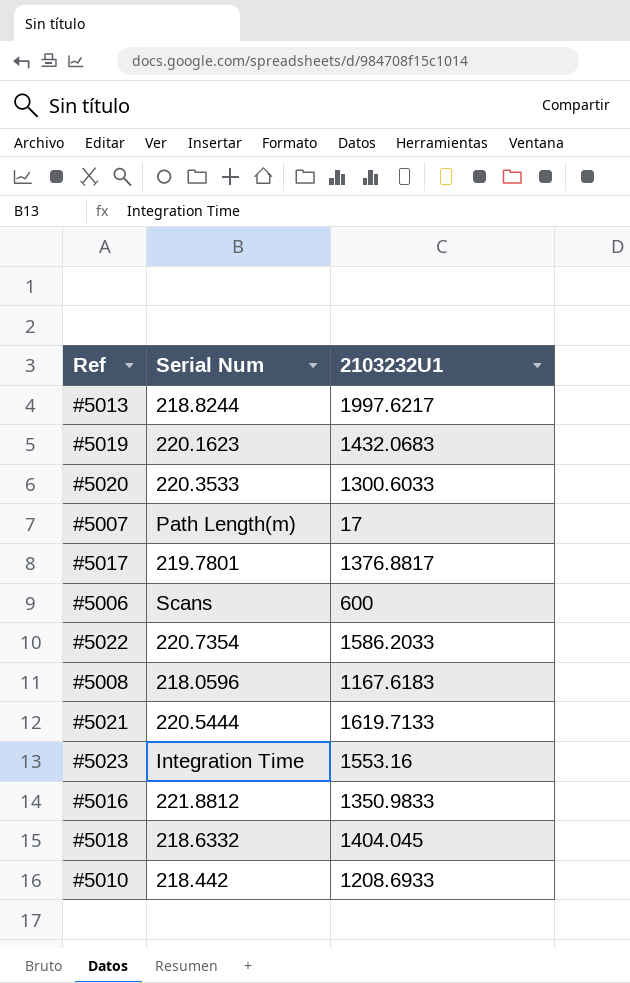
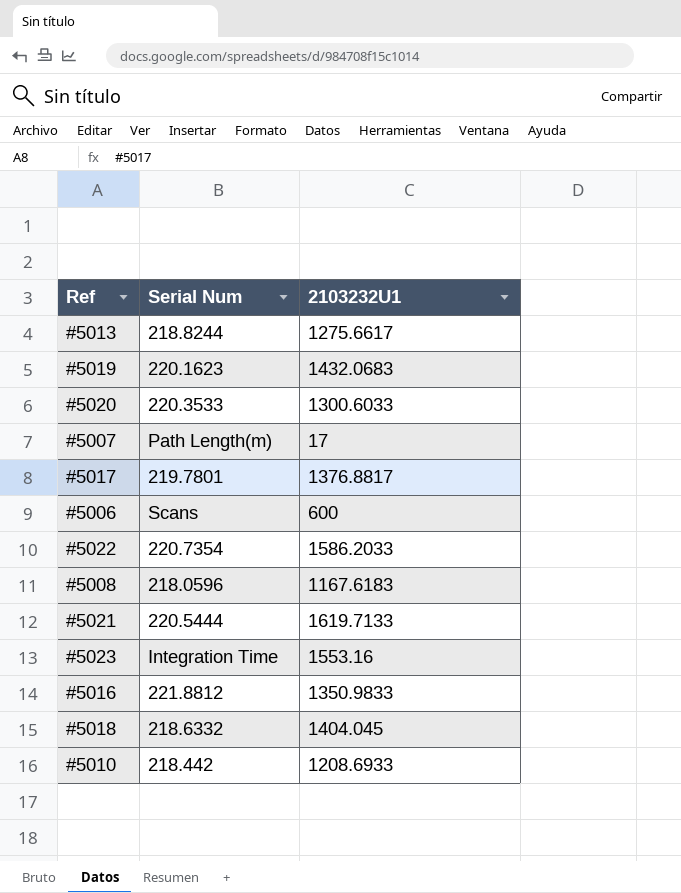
#5013 | 2103232U1: 1997.6217 -> 1275.6617

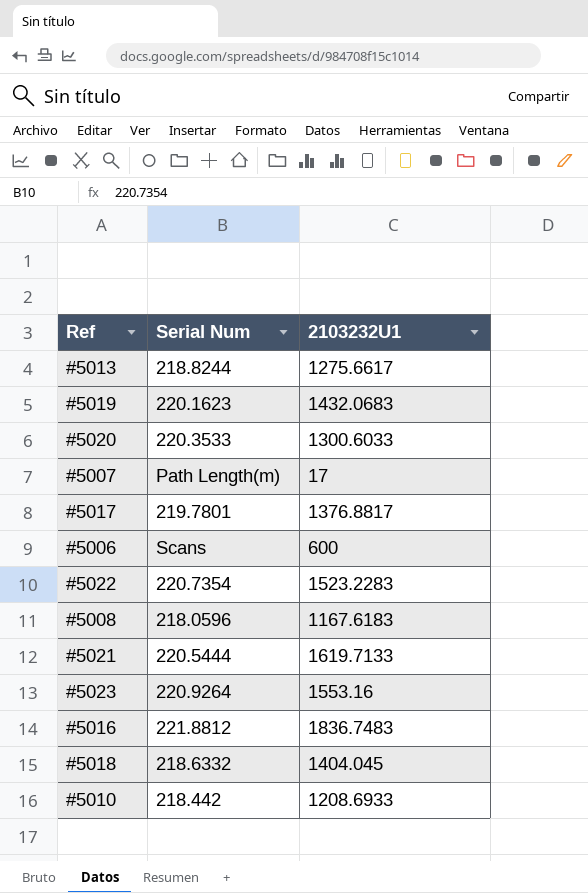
#5022 | 2103232U1: 1586.2033 -> 1523.2283
#5023 | Serial Num: Integration Time -> 220.9264
#5016 | 2103232U1: 1350.9833 -> 1836.7483

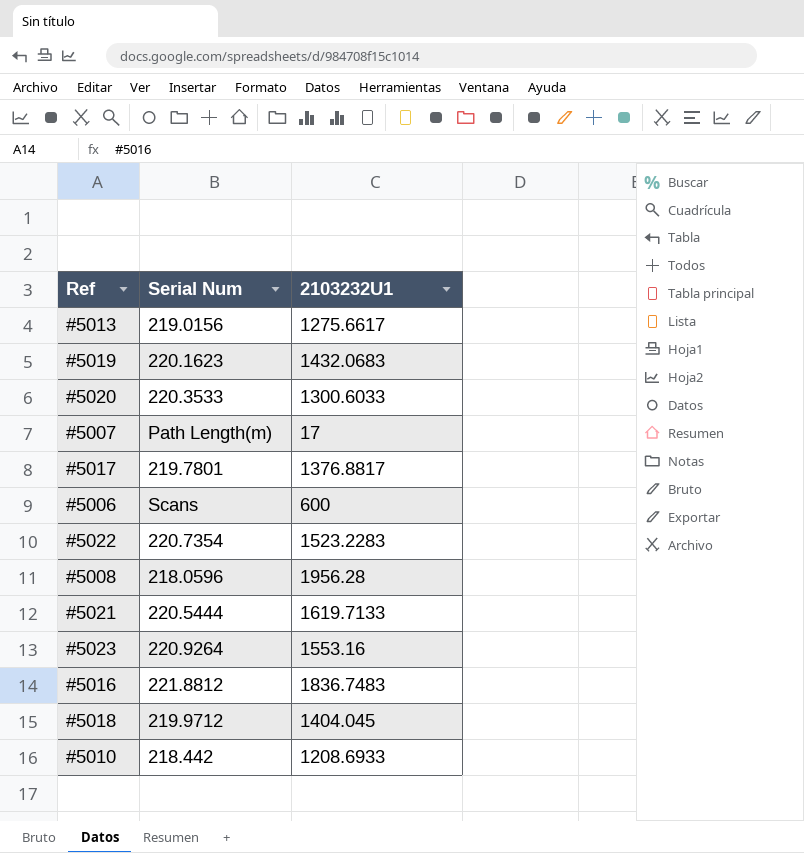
#5013 | Serial Num: 218.8244 -> 219.0156
#5008 | 2103232U1: 1167.6183 -> 1956.28
#5018 | Serial Num: 218.6332 -> 219.9712

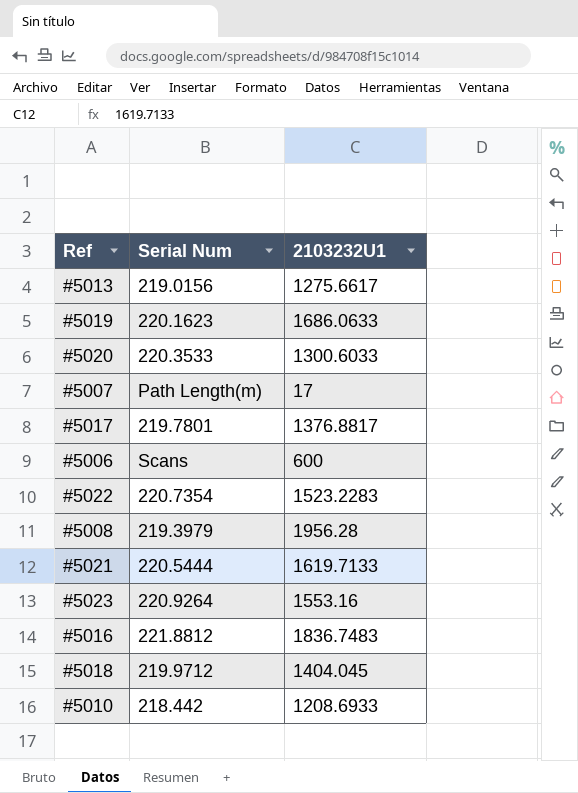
#5019 | 2103232U1: 1432.0683 -> 1686.0633
#5008 | Serial Num: 218.0596 -> 219.3979

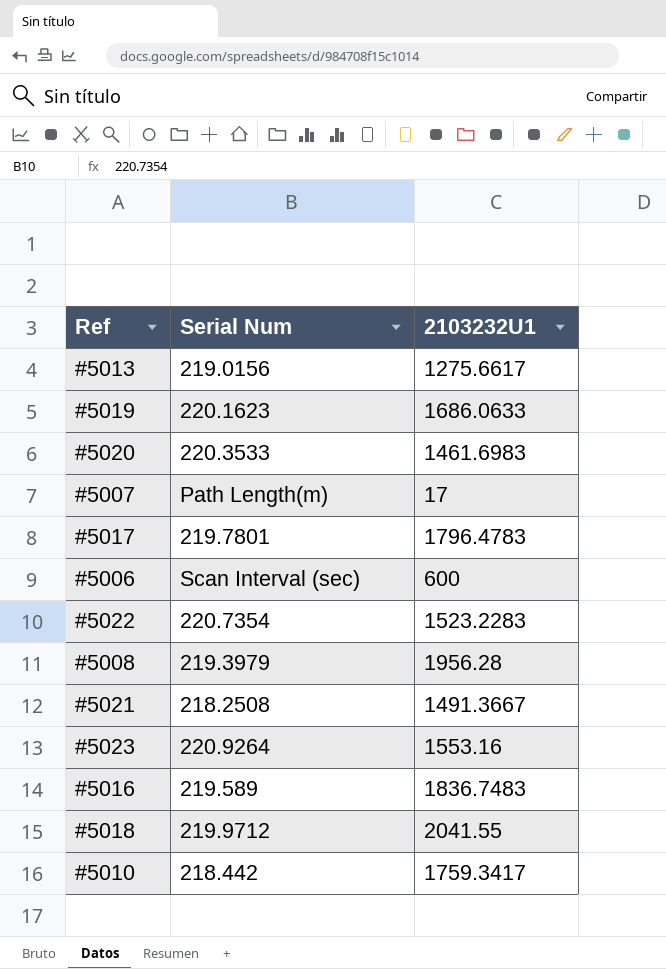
#5020 | 2103232U1: 1300.6033 -> 1461.6983
#5017 | 2103232U1: 1376.8817 -> 1796.4783
#5006 | Serial Num: Scans -> Scan Interval (sec)
#5021 | Serial Num: 220.5444 -> 218.2508
#5021 | 2103232U1: 1619.7133 -> 1491.3667
#5016 | Serial Num: 221.8812 -> 219.589
#5018 | 2103232U1: 1404.045 -> 2041.55
#5010 | 2103232U1: 1208.6933 -> 1759.3417

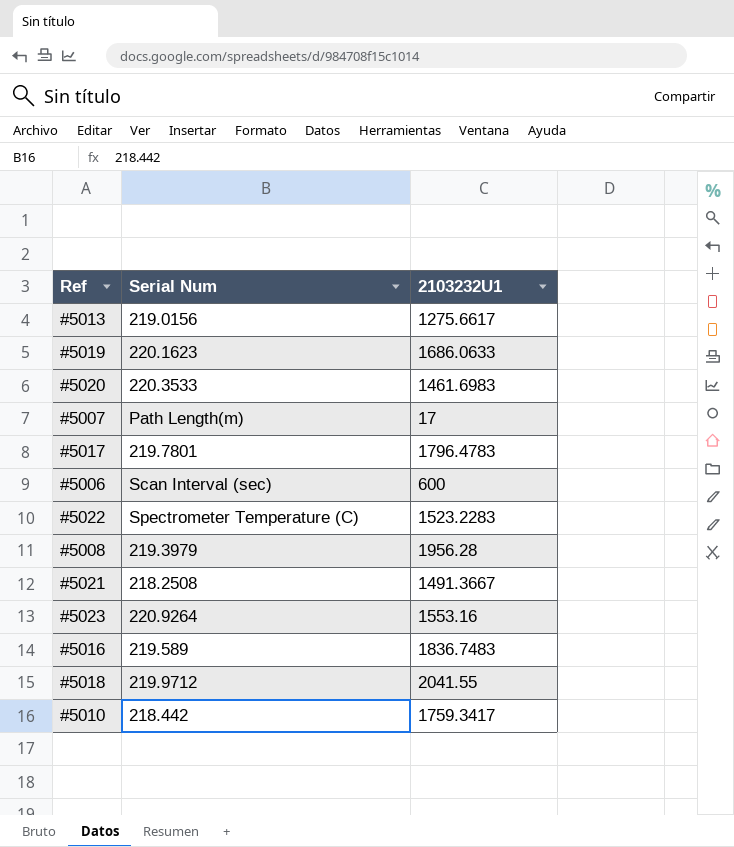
#5022 | Serial Num: 220.7354 -> Spectrometer Temperature (C)

